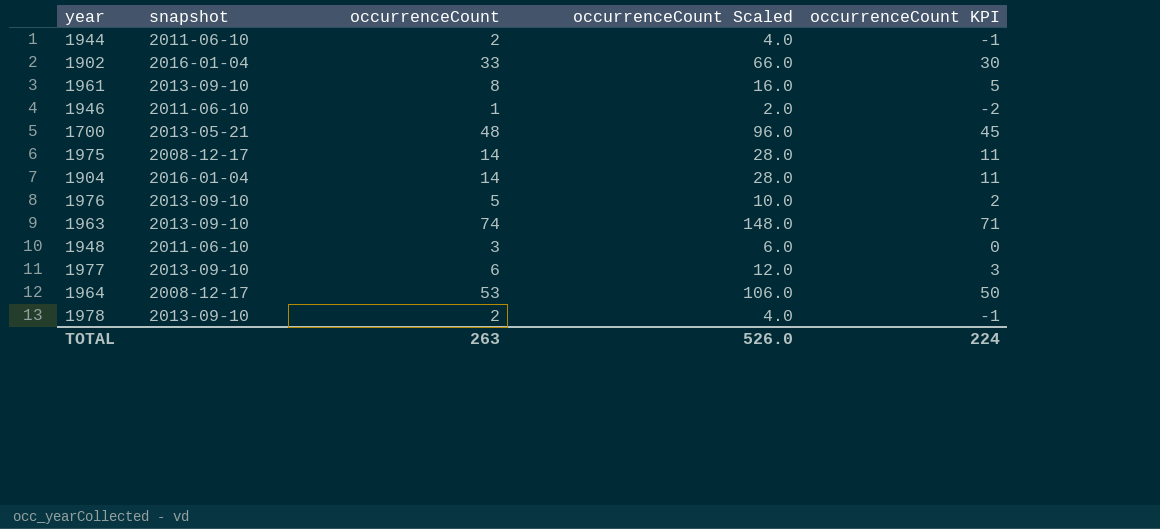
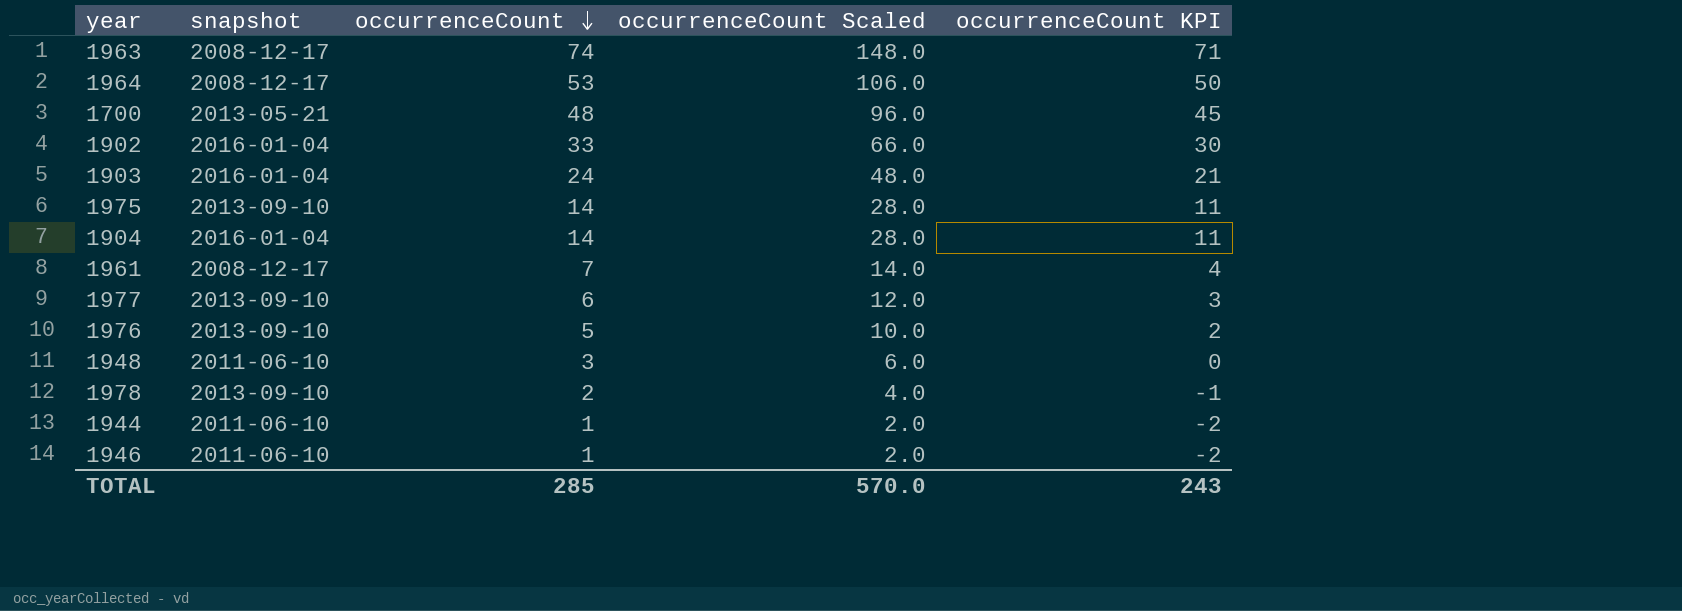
row order: none -> occurrenceCount descending
1963 | snapshot: 2013-09-10 -> 2008-12-17
row 1903: none -> 2016-01-04 | 24 | 48.0 | 21
1975 | snapshot: 2008-12-17 -> 2013-09-10
1961 | snapshot: 2013-09-10 -> 2008-12-17
1961 | occurrenceCount: 8 -> 7
1961 | occurrenceCount Scaled: 16.0 -> 14.0
1961 | occurrenceCount KPI: 5 -> 4
1944 | occurrenceCount: 2 -> 1
1944 | occurrenceCount Scaled: 4.0 -> 2.0
1944 | occurrenceCount KPI: -1 -> -2
TOTAL | occurrenceCount: 263 -> 285
TOTAL | occurrenceCount Scaled: 526.0 -> 570.0
TOTAL | occurrenceCount KPI: 224 -> 243

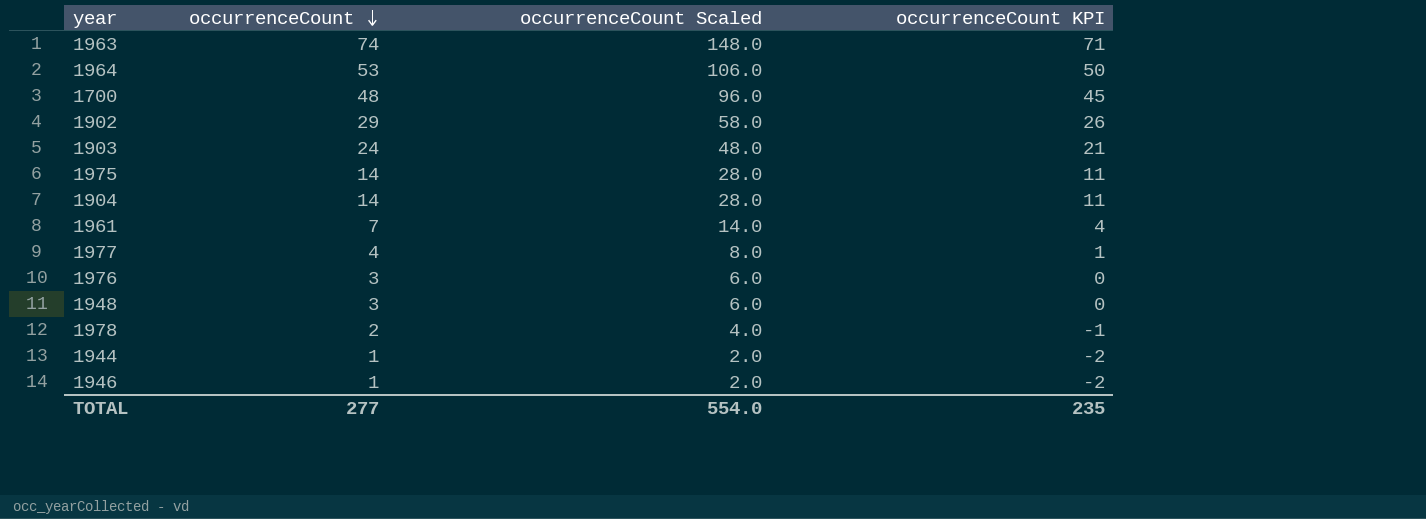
column snapshot | position: 2 -> none
1902 | occurrenceCount: 33 -> 29
1902 | occurrenceCount Scaled: 66.0 -> 58.0
1902 | occurrenceCount KPI: 30 -> 26
1977 | occurrenceCount: 6 -> 4
1977 | occurrenceCount Scaled: 12.0 -> 8.0
1977 | occurrenceCount KPI: 3 -> 1
1976 | occurrenceCount: 5 -> 3
1976 | occurrenceCount Scaled: 10.0 -> 6.0
1976 | occurrenceCount KPI: 2 -> 0
TOTAL | occurrenceCount: 285 -> 277
TOTAL | occurrenceCount Scaled: 570.0 -> 554.0
TOTAL | occurrenceCount KPI: 243 -> 235

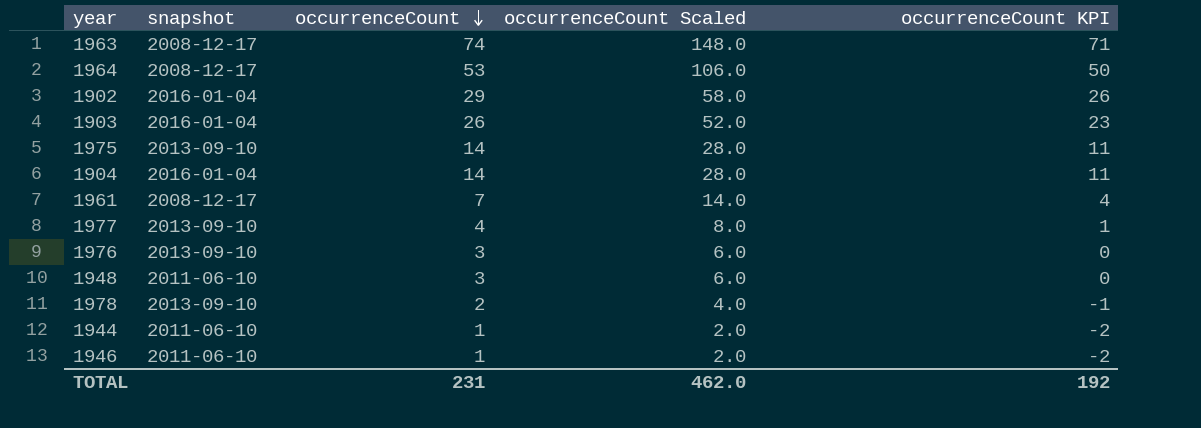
column snapshot | position: none -> 2
row 1700: 48 | 96.0 | 45 -> none
1903 | occurrenceCount: 24 -> 26
1903 | occurrenceCount Scaled: 48.0 -> 52.0
1903 | occurrenceCount KPI: 21 -> 23
TOTAL | occurrenceCount: 277 -> 231
TOTAL | occurrenceCount Scaled: 554.0 -> 462.0
TOTAL | occurrenceCount KPI: 235 -> 192

